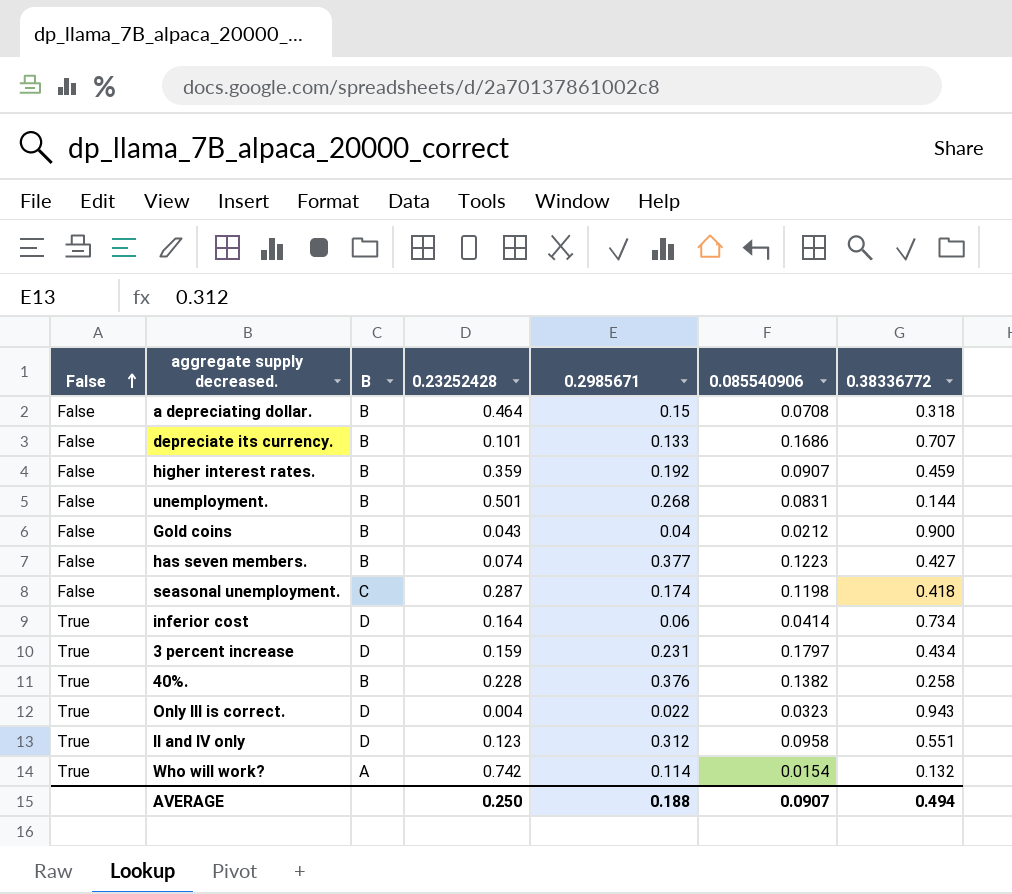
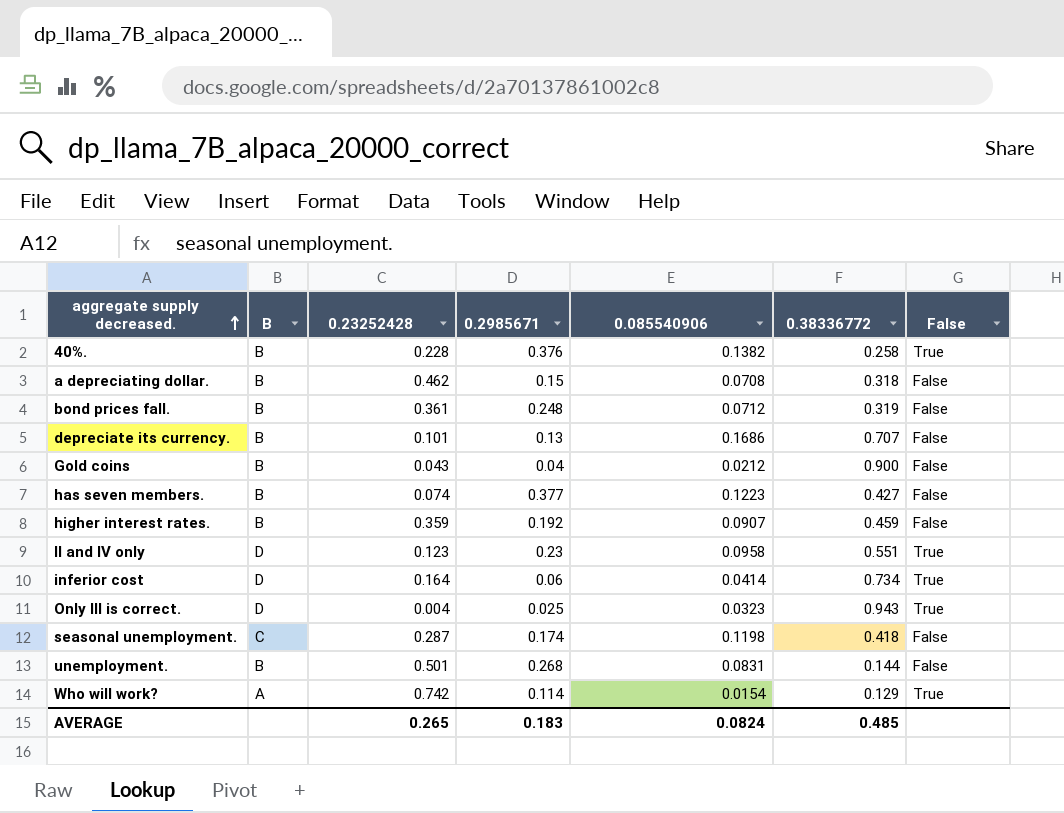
row order: False ascending -> aggregate supply decreased. ascending
column False | position: 1 -> 7
row 3 percent increase: True | D | 0.159 | 0.231 | 0.1797 | 0.434 -> none
a depreciating dollar. | 0.23252428: 0.464 -> 0.462
row bond prices fall.: none -> B | 0.361 | 0.248 | 0.0712 | 0.319 | False
depreciate its currency. | 0.2985671: 0.133 -> 0.13
II and IV only | 0.2985671: 0.312 -> 0.23
Only III is correct. | 0.2985671: 0.022 -> 0.025
Who will work? | 0.38336772: 0.132 -> 0.129
AVERAGE | 0.23252428: 0.250 -> 0.265
AVERAGE | 0.2985671: 0.188 -> 0.183
AVERAGE | 0.085540906: 0.0907 -> 0.0824
AVERAGE | 0.38336772: 0.494 -> 0.485

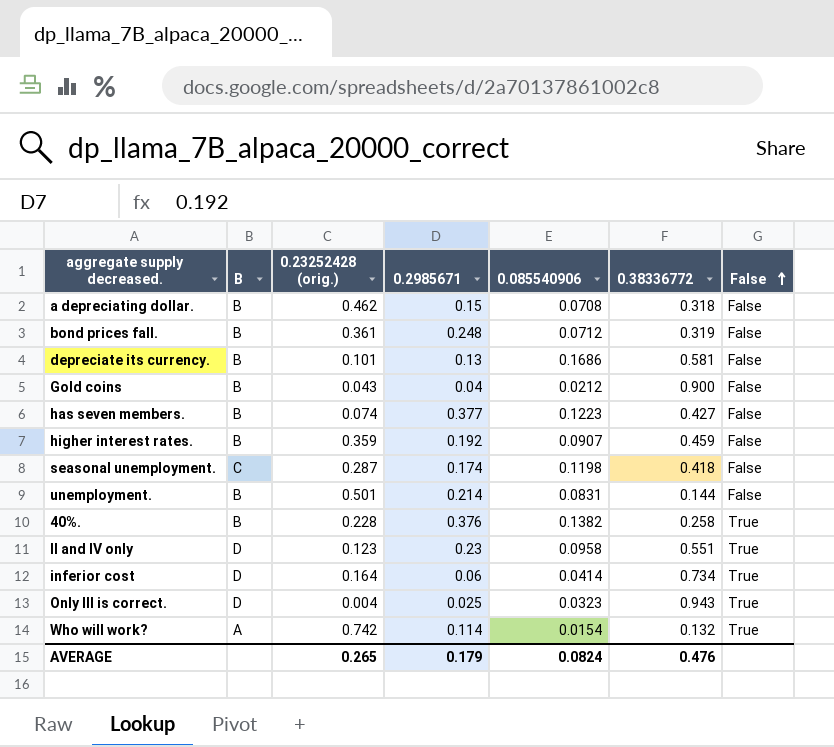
row order: aggregate supply decreased. ascending -> False ascending
column name: 0.23252428 -> 0.23252428 (orig.)
depreciate its currency. | 0.38336772: 0.707 -> 0.581
unemployment. | 0.2985671: 0.268 -> 0.214
Who will work? | 0.38336772: 0.129 -> 0.132
AVERAGE | 0.2985671: 0.183 -> 0.179
AVERAGE | 0.38336772: 0.485 -> 0.476

